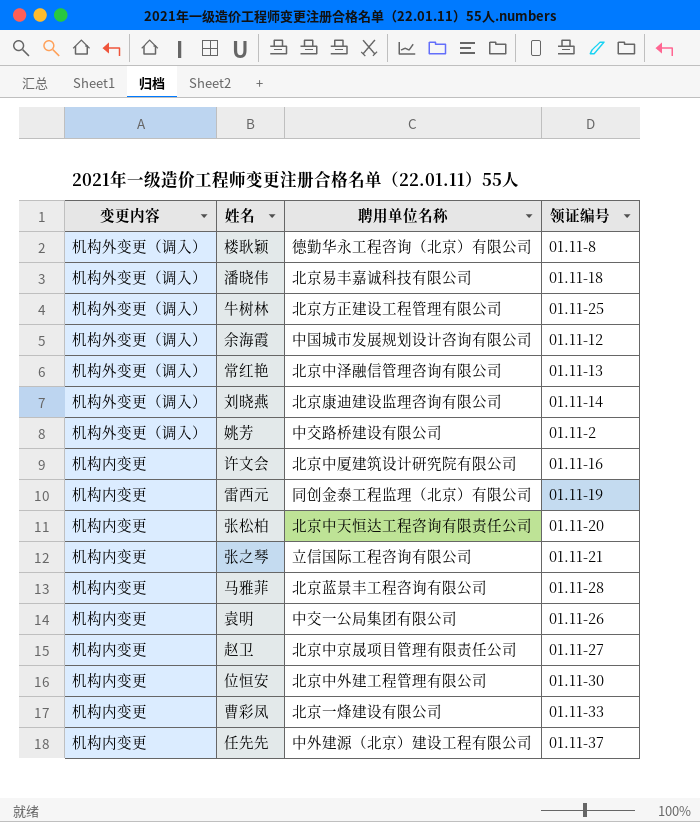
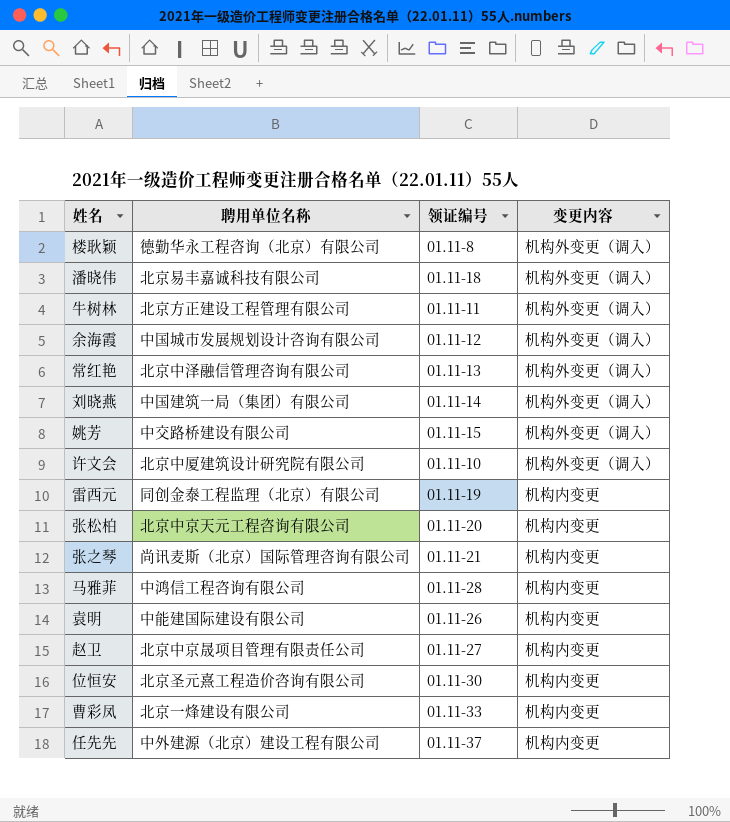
column 变更内容 | position: 1 -> 4
牛树林 | 领证编号: 01.11-25 -> 01.11-11
刘晓燕 | 聘用单位名称: 北京康迪建设监理咨询有限公司 -> 中国建筑一局（集团）有限公司
姚芳 | 领证编号: 01.11-2 -> 01.11-15
许文会 | 领证编号: 01.11-16 -> 01.11-10
许文会 | 变更内容: 机构内变更 -> 机构外变更（调入）
张松柏 | 聘用单位名称: 北京中天恒达工程咨询有限责任公司 -> 北京中京天元工程咨询有限公司
张之琴 | 聘用单位名称: 立信国际工程咨询有限公司 -> 尚讯麦斯（北京）国际管理咨询有限公司
马雅菲 | 聘用单位名称: 北京蓝景丰工程咨询有限公司 -> 中鸿信工程咨询有限公司
袁明 | 聘用单位名称: 中交一公局集团有限公司 -> 中能建国际建设有限公司
位恒安 | 聘用单位名称: 北京中外建工程管理有限公司 -> 北京圣元熹工程造价咨询有限公司

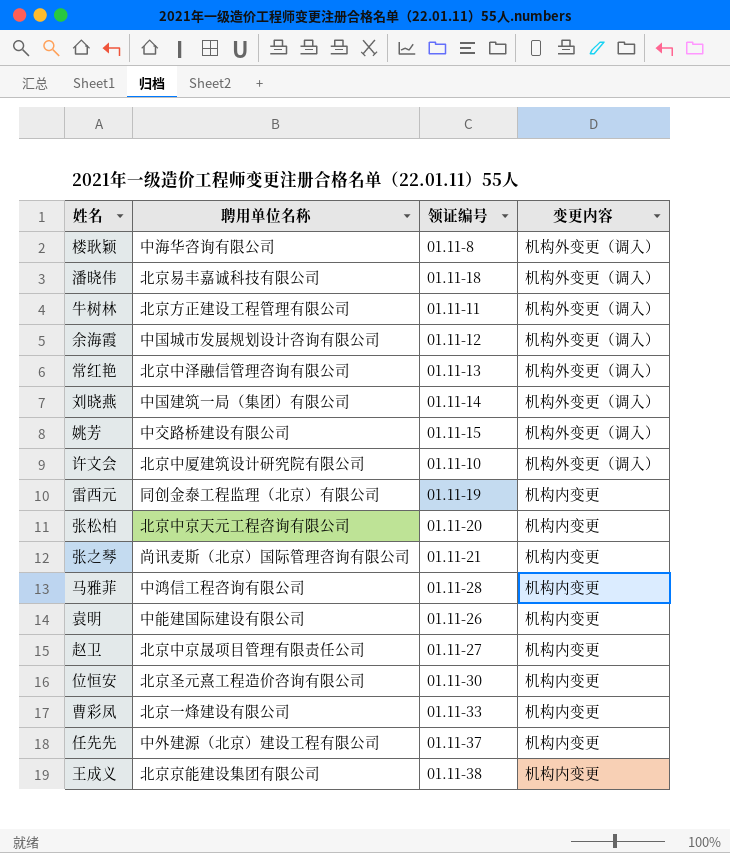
楼耿颖 | 聘用单位名称: 德勤华永工程咨询（北京）有限公司 -> 中海华咨询有限公司
row 王成义: none -> 北京京能建设集团有限公司 | 01.11-38 | 机构内变更

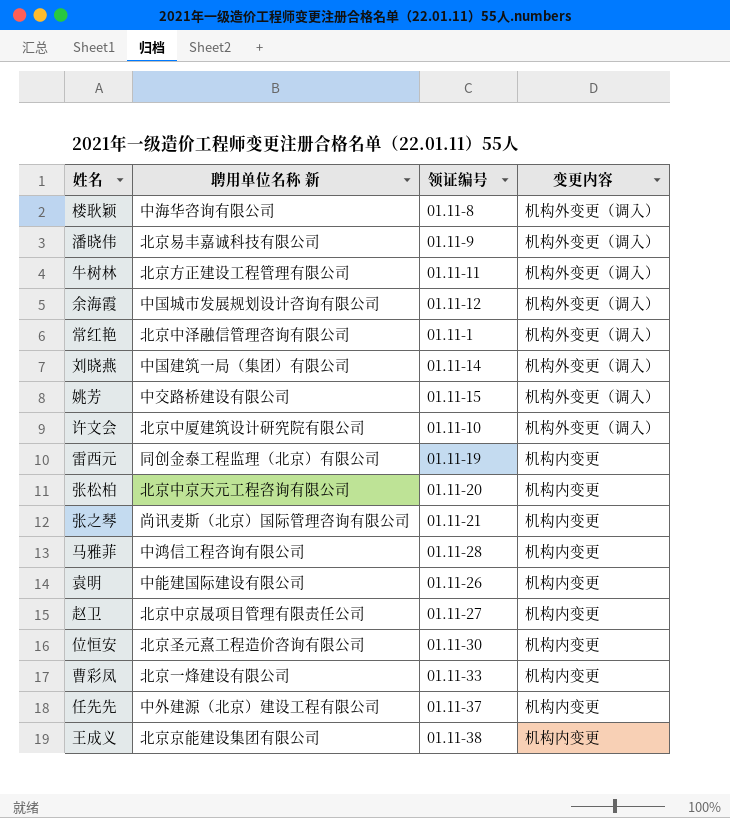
column name: 聘用单位名称 -> 聘用单位名称 新
潘晓伟 | 领证编号: 01.11-18 -> 01.11-9
常红艳 | 领证编号: 01.11-13 -> 01.11-1

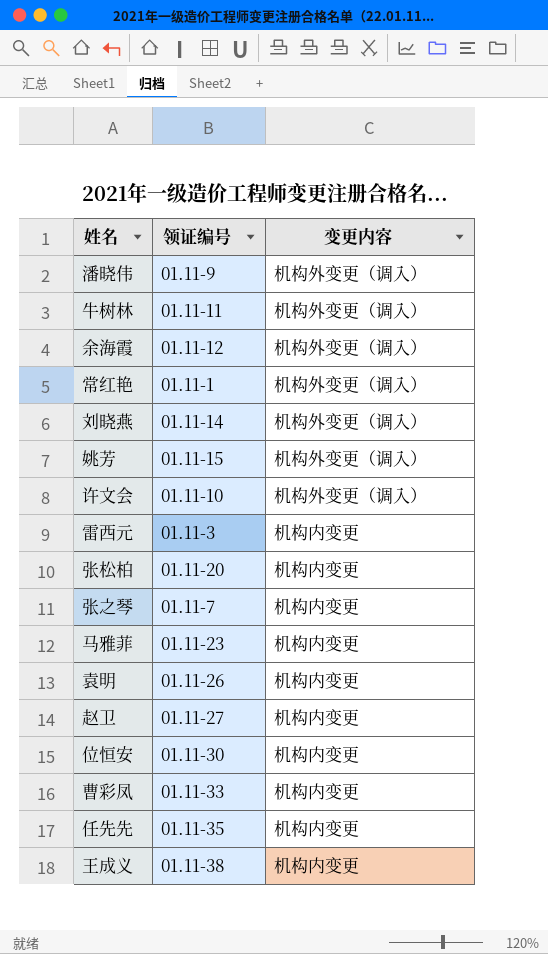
column 聘用单位名称 新 | position: 2 -> none
row 楼耿颖: 中海华咨询有限公司 | 01.11-8 | 机构外变更（调入） -> none
雷西元 | 领证编号: 01.11-19 -> 01.11-3
张之琴 | 领证编号: 01.11-21 -> 01.11-7
马雅菲 | 领证编号: 01.11-28 -> 01.11-23
任先先 | 领证编号: 01.11-37 -> 01.11-35

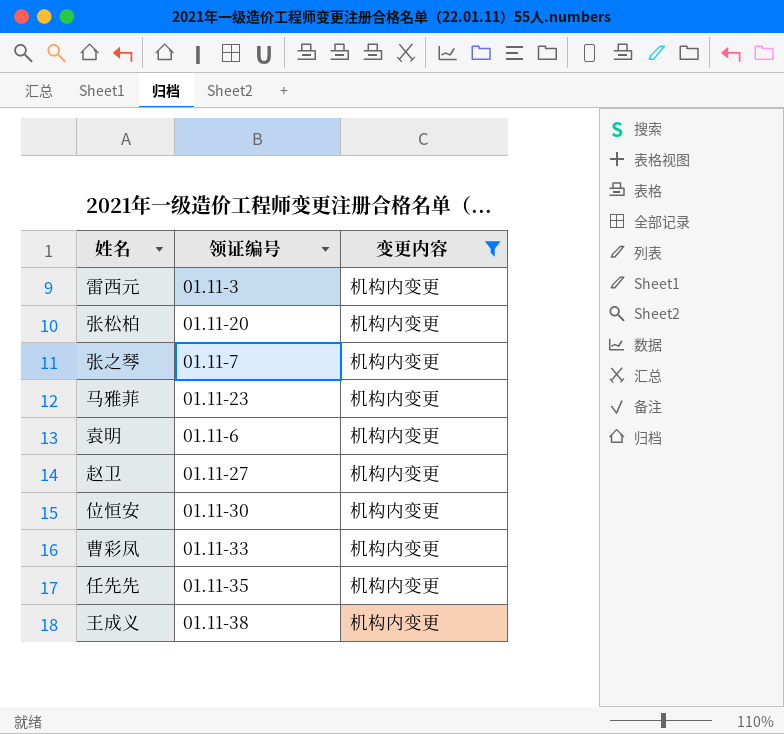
filter: none -> 变更内容 = 机构内变更
袁明 | 领证编号: 01.11-26 -> 01.11-6

